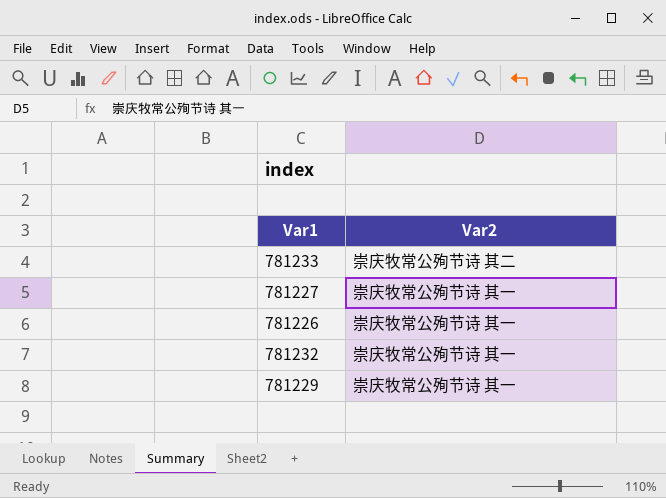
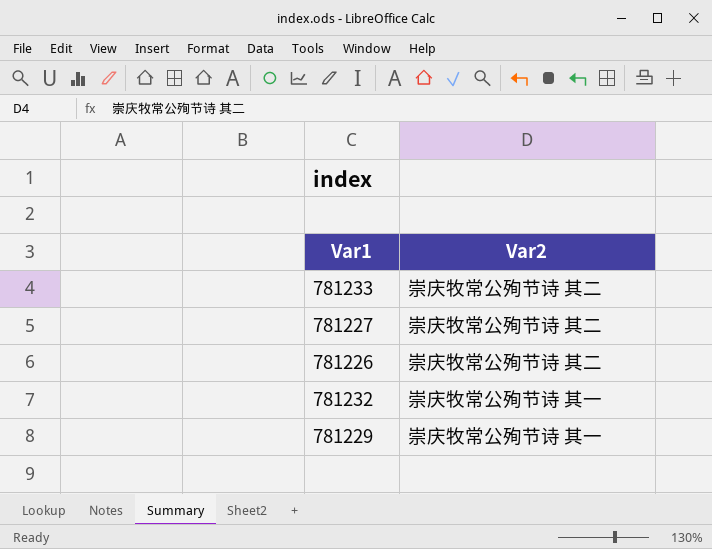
781227 | Var2: 崇庆牧常公殉节诗 其一 -> 崇庆牧常公殉节诗 其二
781226 | Var2: 崇庆牧常公殉节诗 其一 -> 崇庆牧常公殉节诗 其二

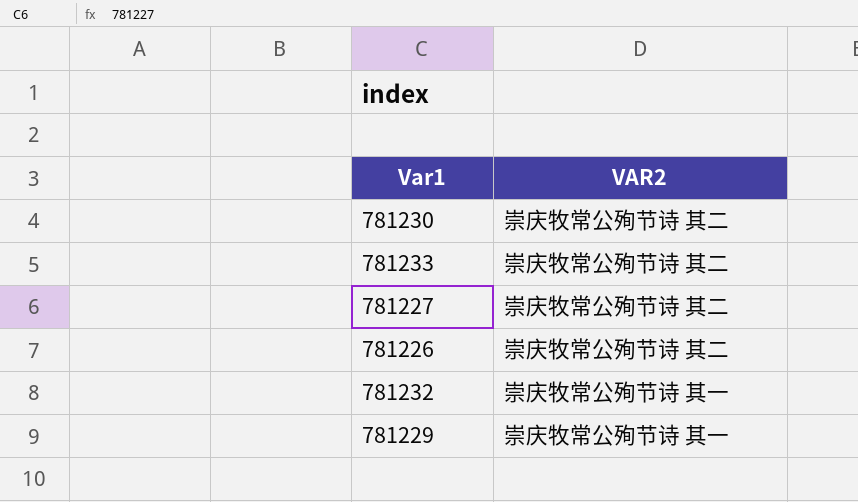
column name: Var2 -> VAR2
row 781230: none -> 崇庆牧常公殉节诗 其二

